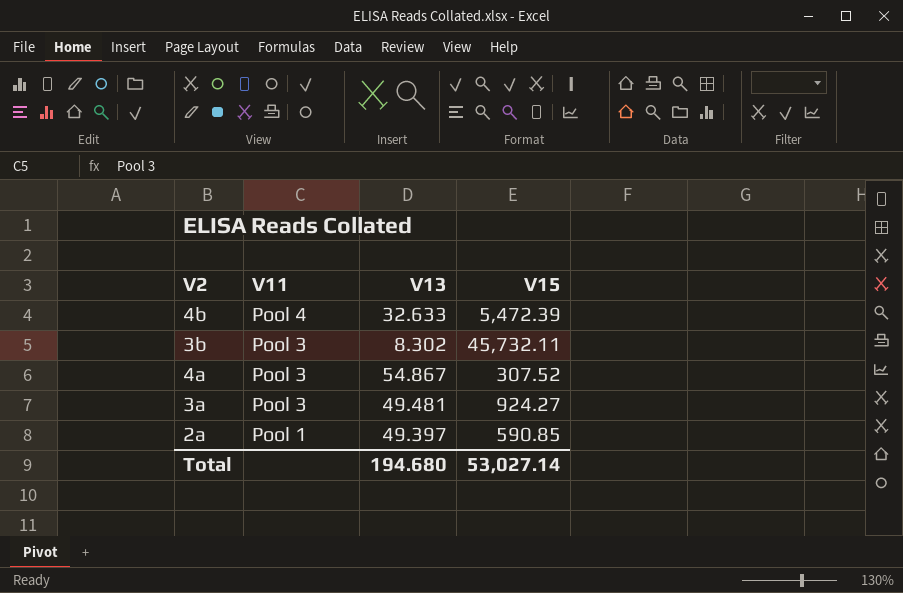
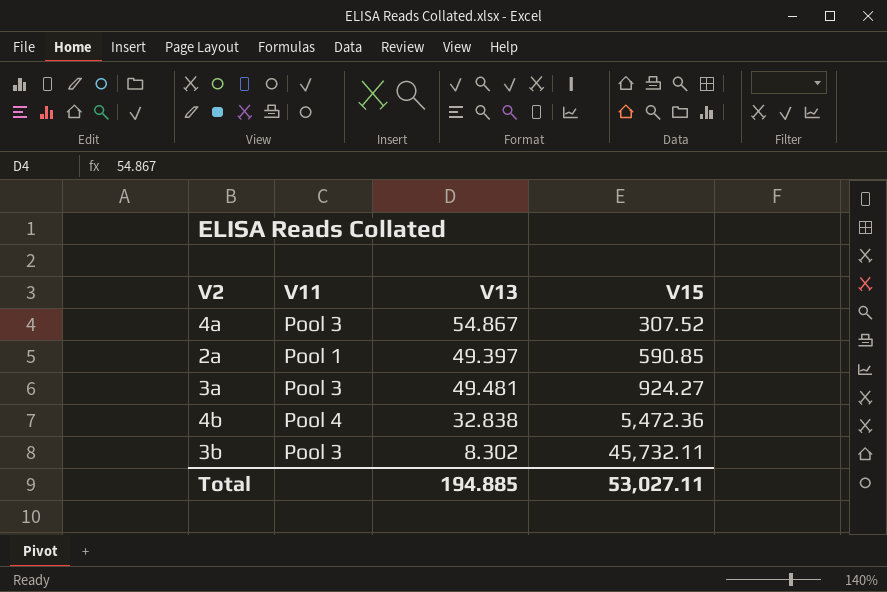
row order: V11 descending -> V15 ascending
4b | V13: 32.633 -> 32.838
4b | V15: 5,472.39 -> 5,472.36
Total | V13: 194.680 -> 194.885
Total | V15: 53,027.14 -> 53,027.11

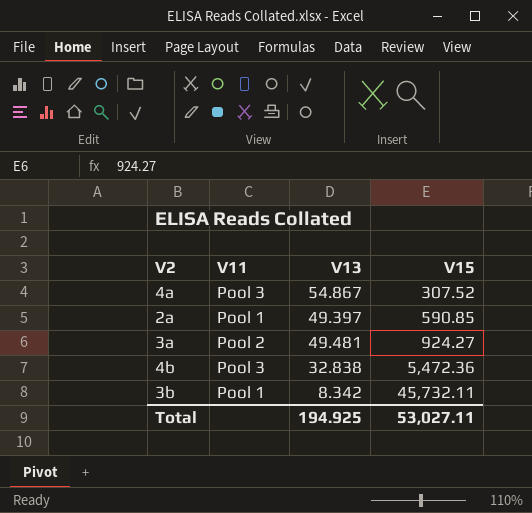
3a | V11: Pool 3 -> Pool 2
4b | V11: Pool 4 -> Pool 3
3b | V11: Pool 3 -> Pool 1
3b | V13: 8.302 -> 8.342
Total | V13: 194.885 -> 194.925

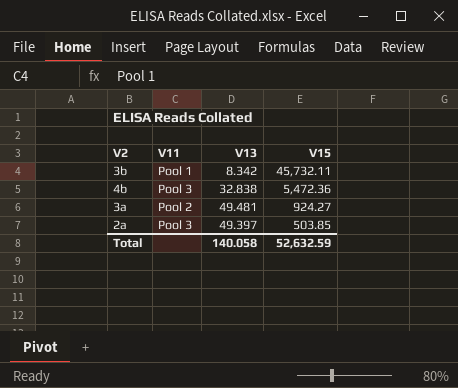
row order: V15 ascending -> V15 descending
row 4a: Pool 3 | 54.867 | 307.52 -> none
2a | V11: Pool 1 -> Pool 3
2a | V15: 590.85 -> 503.85
Total | V13: 194.925 -> 140.058
Total | V15: 53,027.11 -> 52,632.59

